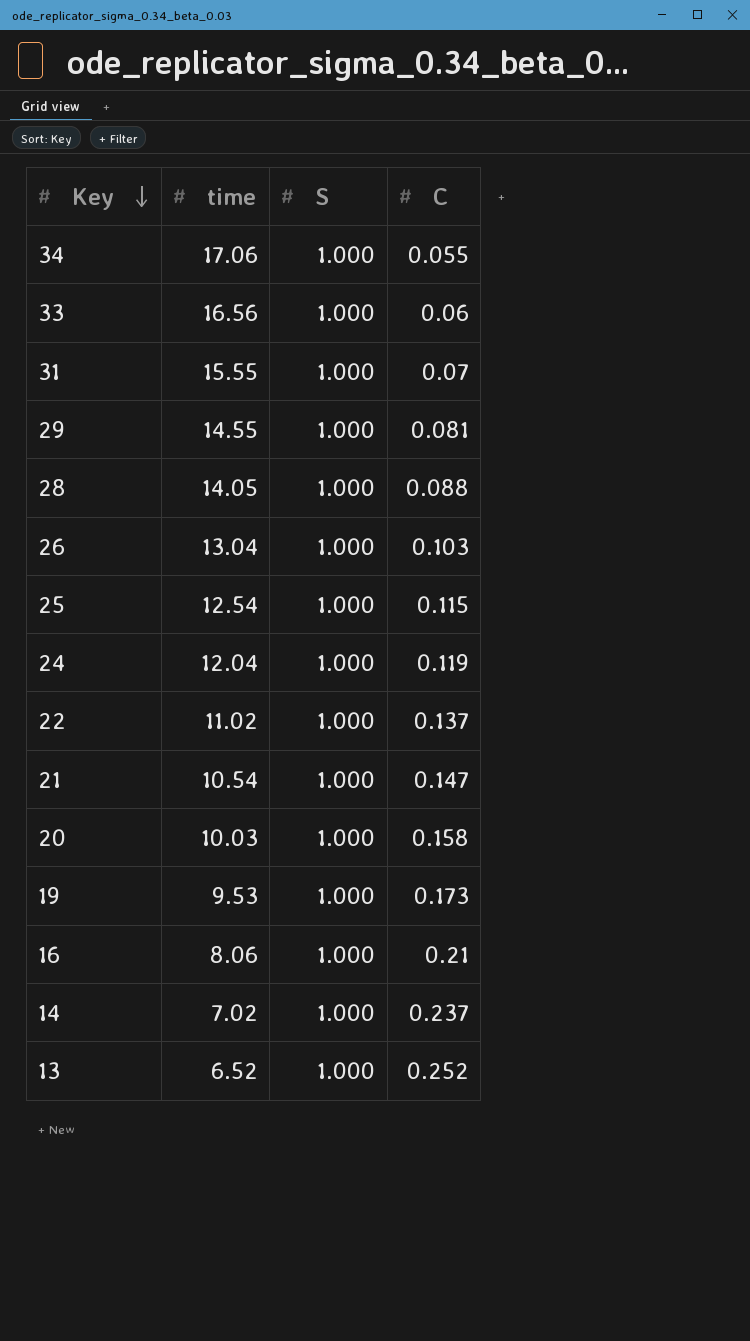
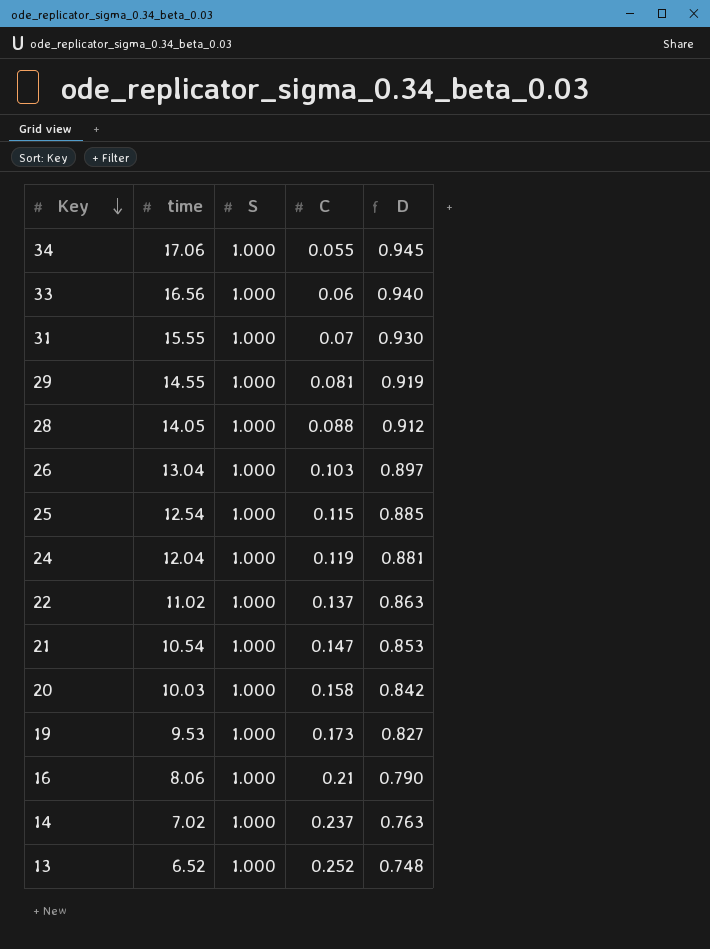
column D | formula: none -> [S] - [C]

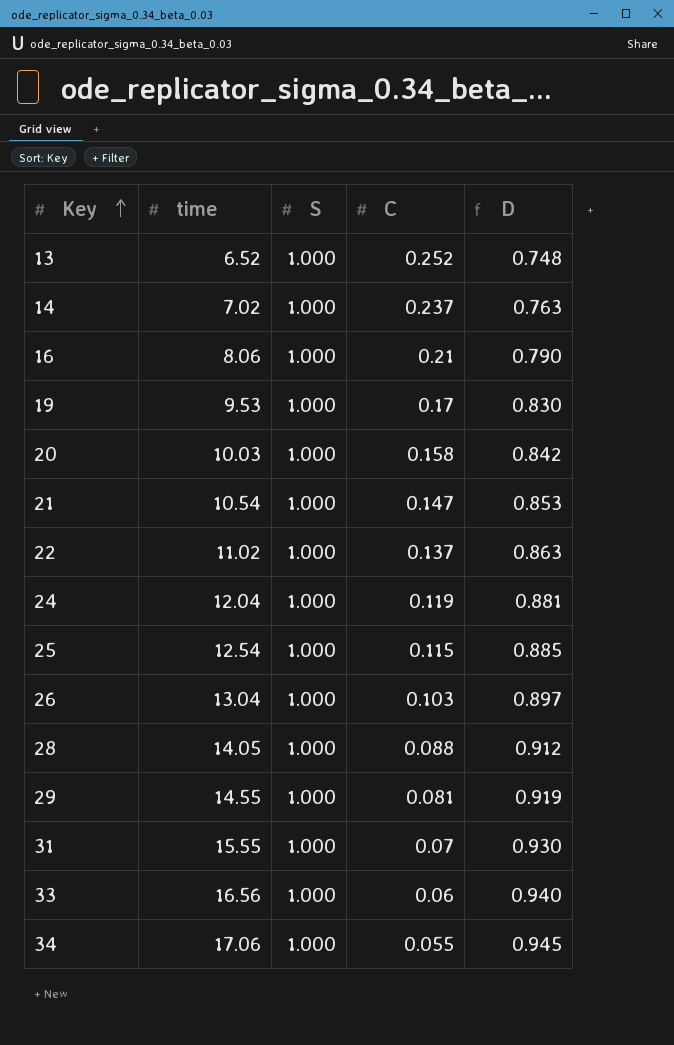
row order: Key descending -> Key ascending
19 | C: 0.173 -> 0.17
19 | D: 0.827 -> 0.830

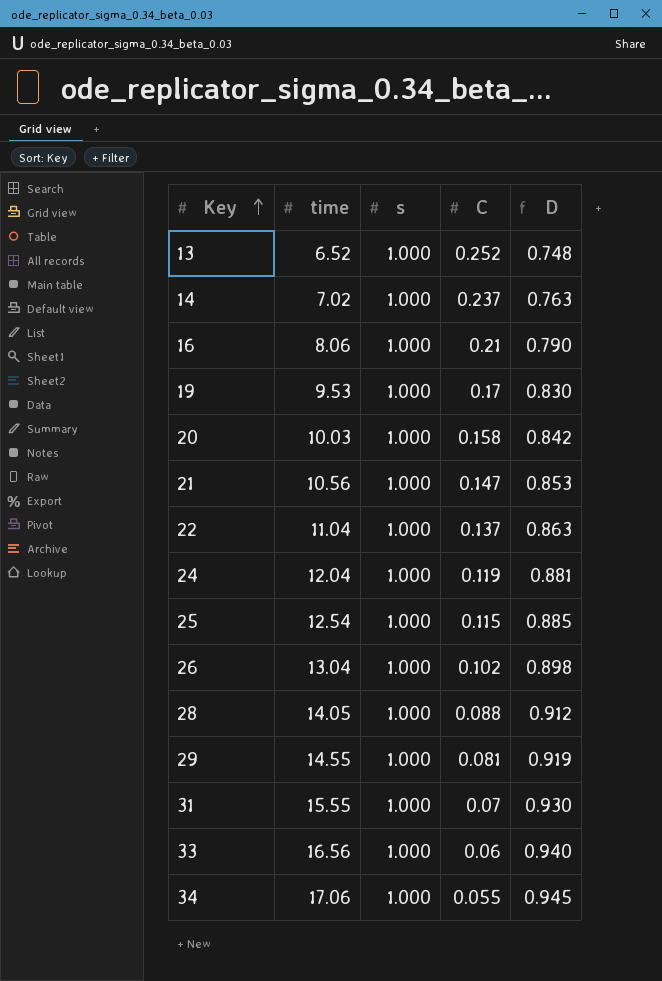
column name: S -> s
21 | time: 10.54 -> 10.56
22 | time: 11.02 -> 11.04
26 | C: 0.103 -> 0.102
26 | D: 0.897 -> 0.898

